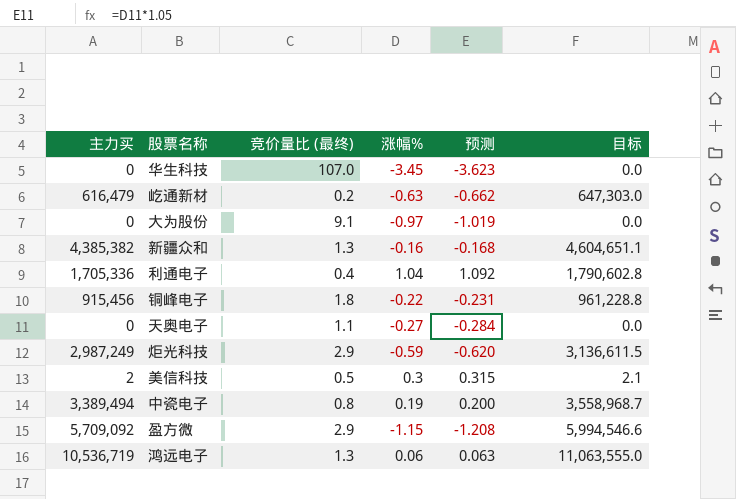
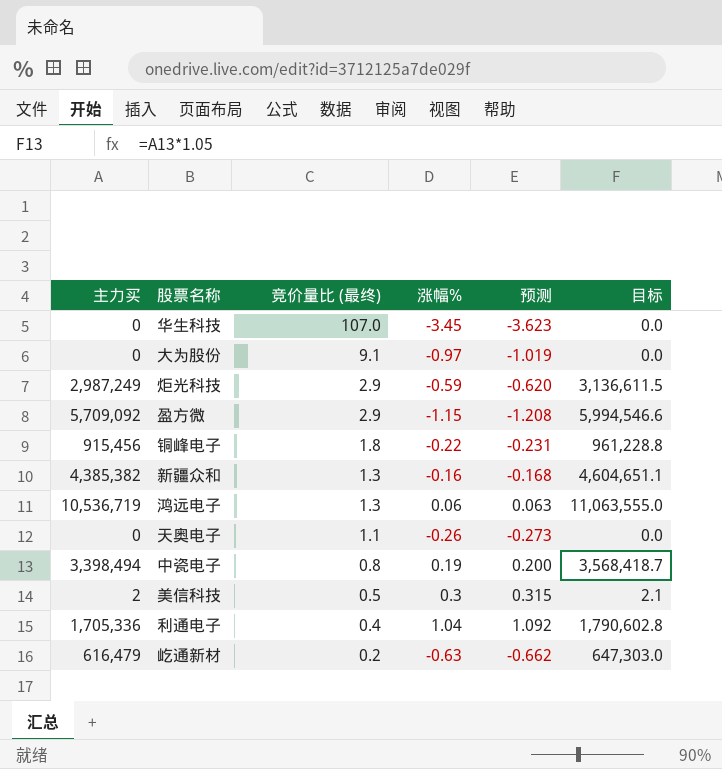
row order: none -> 竞价量比 (最终) descending
天奥电子 | 涨幅%: -0.27 -> -0.26
天奥电子 | 预测: -0.284 -> -0.273
中瓷电子 | 主力买: 3,389,494 -> 3,398,494
中瓷电子 | 目标: 3,558,968.7 -> 3,568,418.7

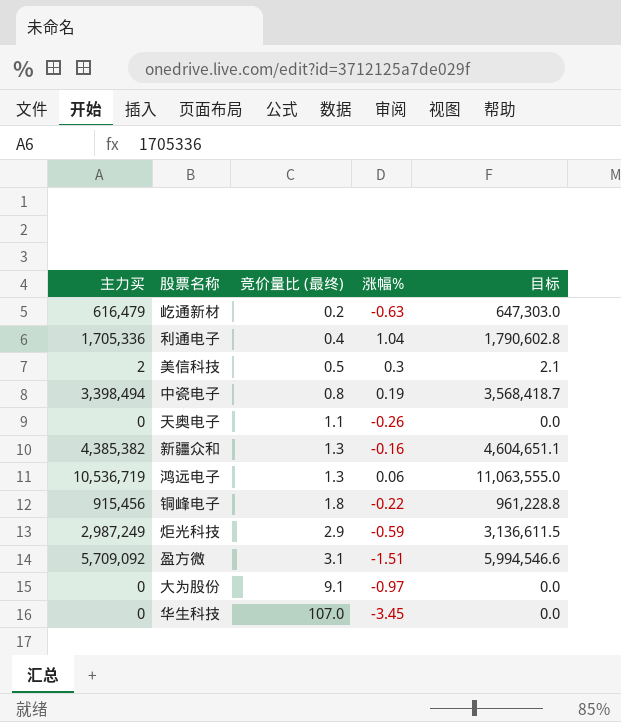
row order: 竞价量比 (最终) descending -> 竞价量比 (最终) ascending
column 预测 | formula: [涨幅%] * 1.05 -> none
盈方微 | 竞价量比 (最终): 2.9 -> 3.1
盈方微 | 涨幅%: -1.15 -> -1.51

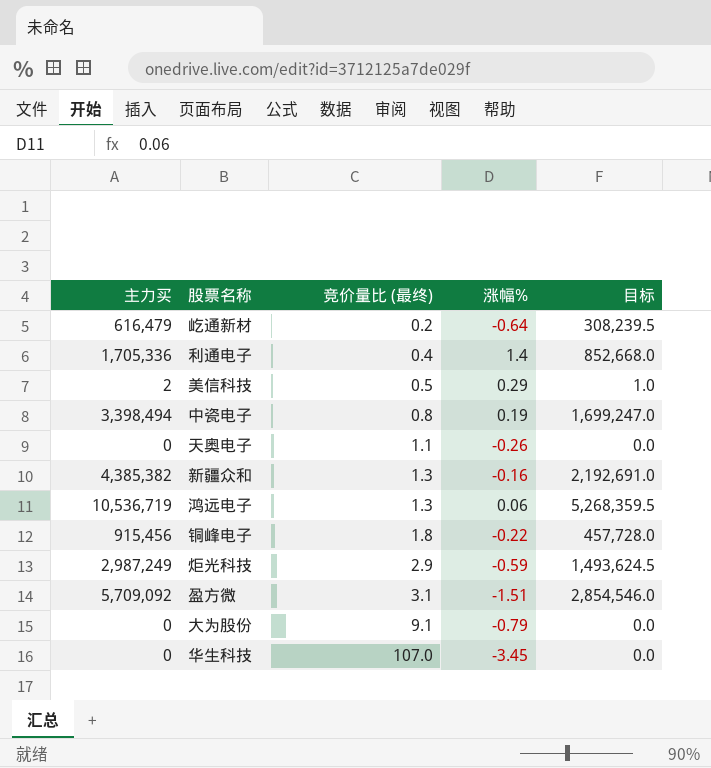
column 目标 | formula: [主力买] * 1.05 -> [主力买] * 0.5
屹通新材 | 涨幅%: -0.63 -> -0.64
利通电子 | 涨幅%: 1.04 -> 1.4
美信科技 | 涨幅%: 0.3 -> 0.29
大为股份 | 涨幅%: -0.97 -> -0.79

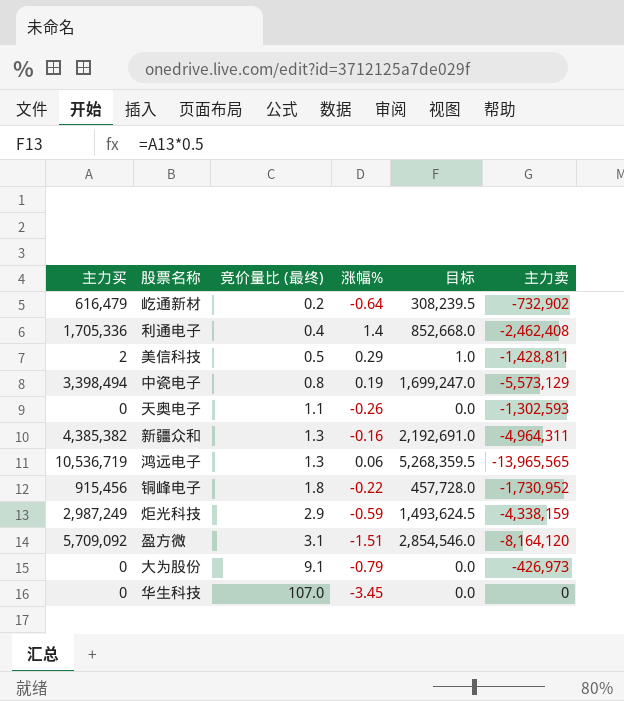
column 主力卖 | position: none -> 6

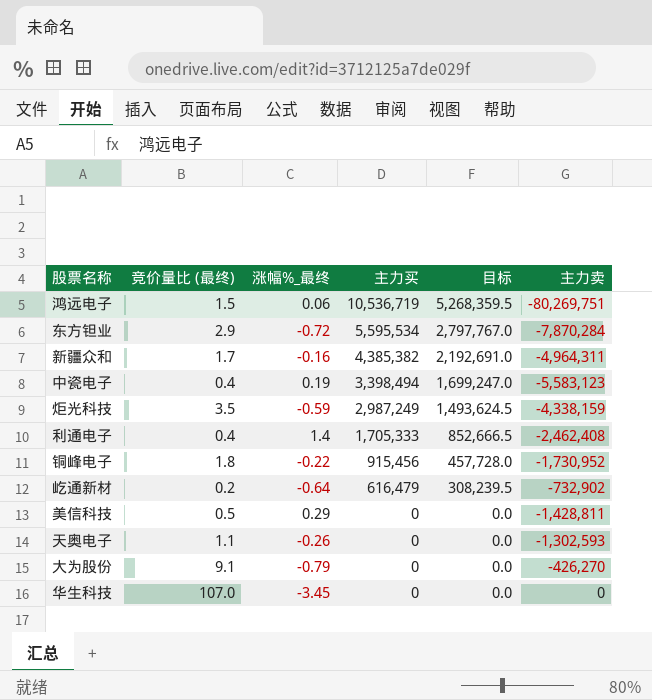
row order: 竞价量比 (最终) ascending -> 主力买 descending
column name: 涨幅% -> 涨幅%_最终
column 主力买 | position: 1 -> 4
row 盈方微: 5,709,092 | 3.1 | -1.51 | 2,854,546.0 | -8,164,120 -> none
鸿远电子 | 竞价量比 (最终): 1.3 -> 1.5
鸿远电子 | 主力卖: -13,965,565 -> -80,269,751
row 东方钽业: none -> 2.9 | -0.72 | 5,595,534 | 2,797,767.0 | -7,870,284
新疆众和 | 竞价量比 (最终): 1.3 -> 1.7
中瓷电子 | 竞价量比 (最终): 0.8 -> 0.4
中瓷电子 | 主力卖: -5,573,129 -> -5,583,123
炬光科技 | 竞价量比 (最终): 2.9 -> 3.5
利通电子 | 主力买: 1,705,336 -> 1,705,333
利通电子 | 目标: 852,668.0 -> 852,666.5
美信科技 | 主力买: 2 -> 0
美信科技 | 目标: 1.0 -> 0.0
大为股份 | 主力卖: -426,973 -> -426,270

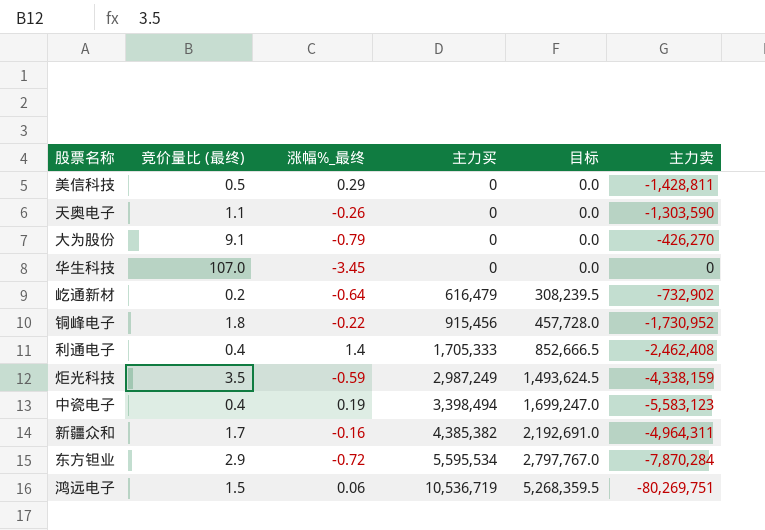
row order: 主力买 descending -> 主力买 ascending
天奥电子 | 主力卖: -1,302,593 -> -1,303,590

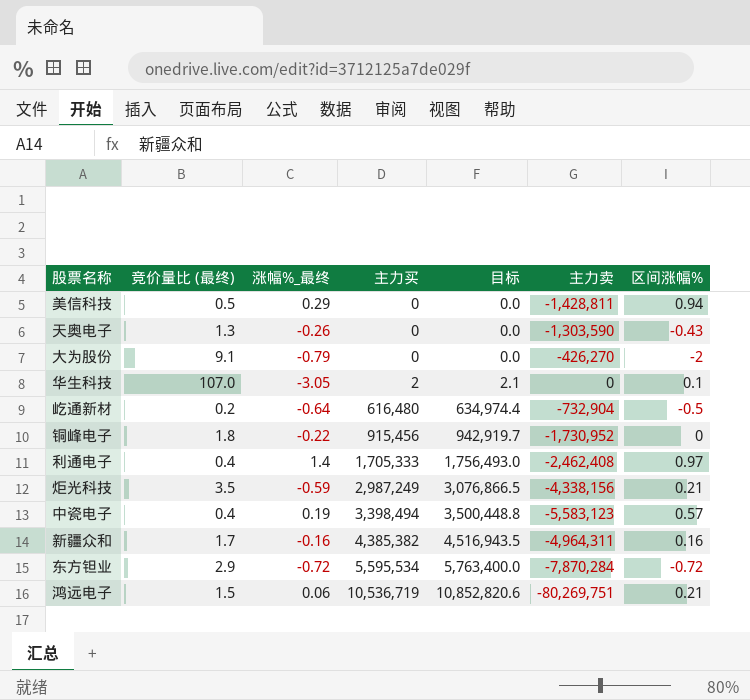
column 目标 | formula: [主力买] * 0.5 -> [主力买] * 1.03
column 区间涨幅% | position: none -> 7
天奥电子 | 竞价量比 (最终): 1.1 -> 1.3
华生科技 | 涨幅%_最终: -3.45 -> -3.05
华生科技 | 主力买: 0 -> 2
屹通新材 | 主力买: 616,479 -> 616,480
屹通新材 | 主力卖: -732,902 -> -732,904
炬光科技 | 主力卖: -4,338,159 -> -4,338,156

